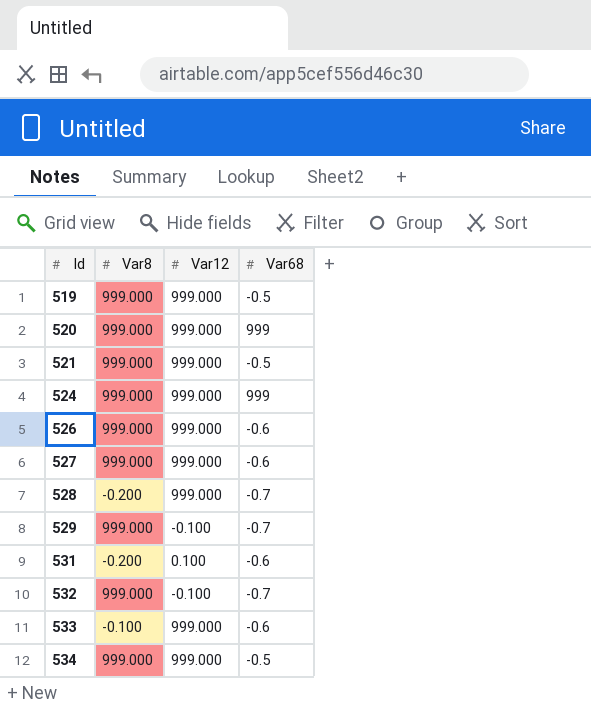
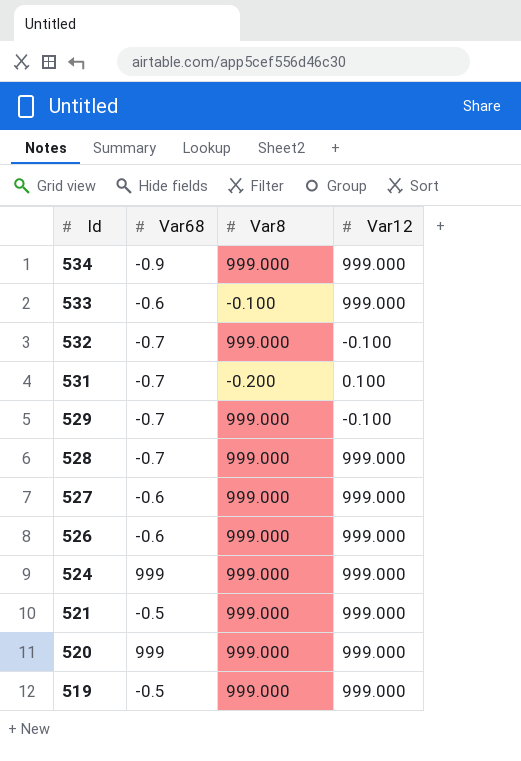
row order: Id ascending -> Id descending
column Var68 | position: 4 -> 2
534 | Var68: -0.5 -> -0.9
531 | Var68: -0.6 -> -0.7
528 | Var8: -0.200 -> 999.000

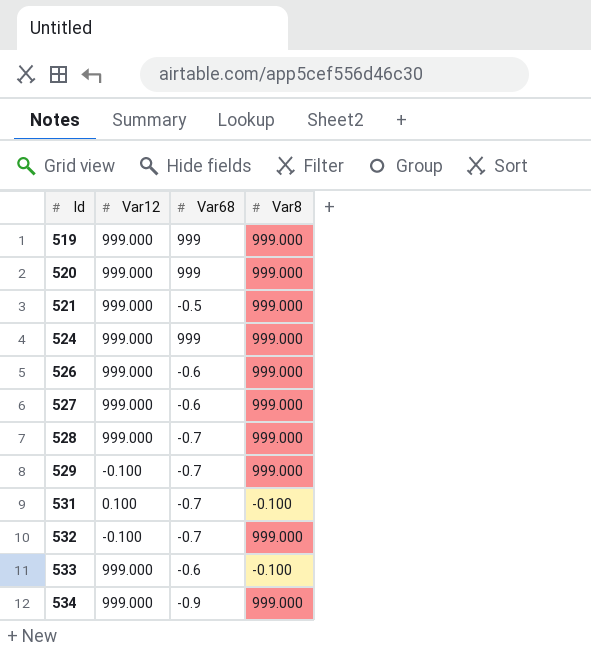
row order: Id descending -> Id ascending
column Var12 | position: 4 -> 2
519 | Var68: -0.5 -> 999
531 | Var8: -0.200 -> -0.100

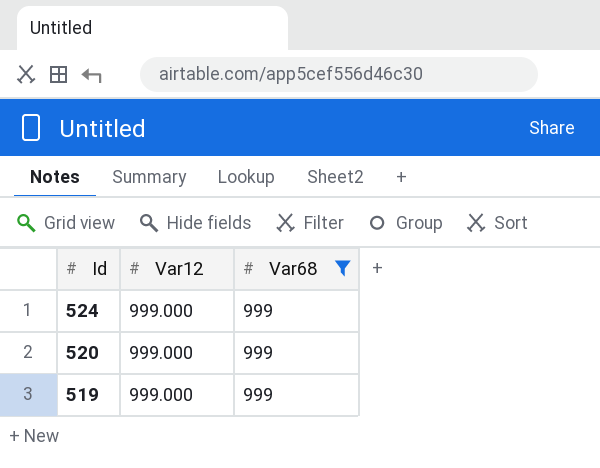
filter: none -> Var68 = 999
row order: Id ascending -> Id descending
column Var8 | position: 4 -> none

